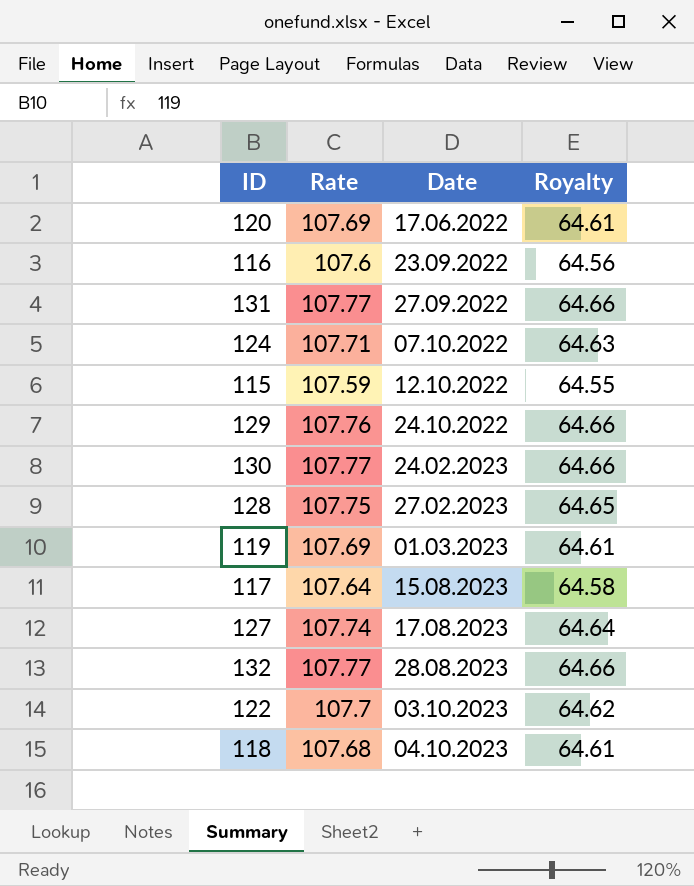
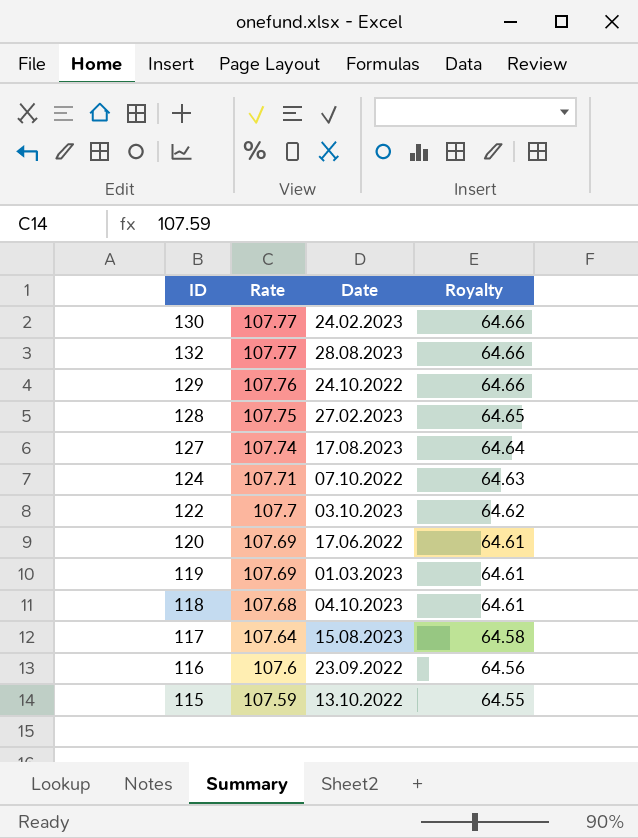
row order: Date ascending -> Rate descending
row 131: 107.77 | 27.09.2022 | 64.66 -> none
115 | Date: 12.10.2022 -> 13.10.2022

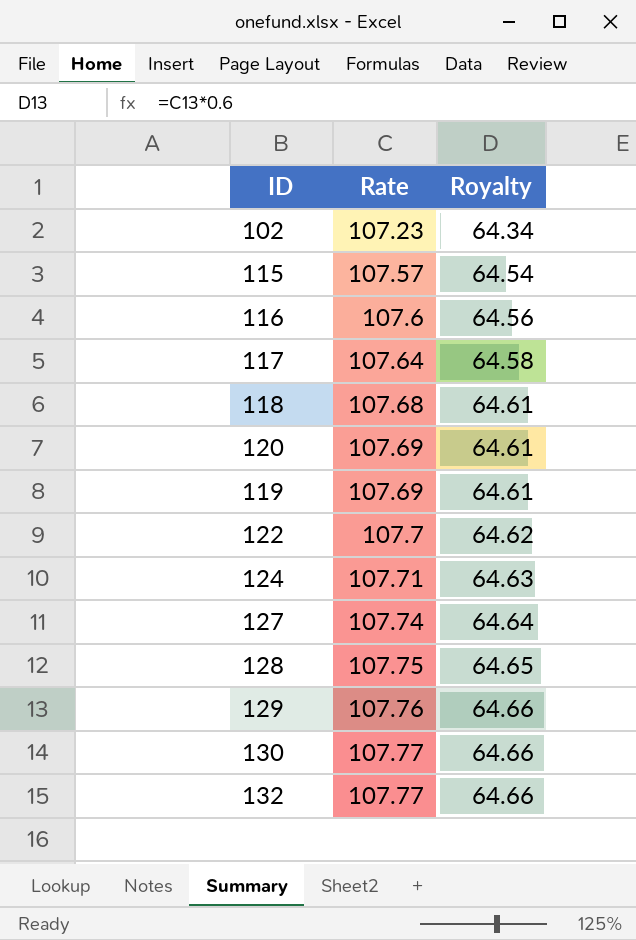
row order: Rate descending -> Rate ascending
column Date | position: 3 -> none
row 102: none -> 107.23 | 64.34
115 | Rate: 107.59 -> 107.57
115 | Royalty: 64.55 -> 64.54

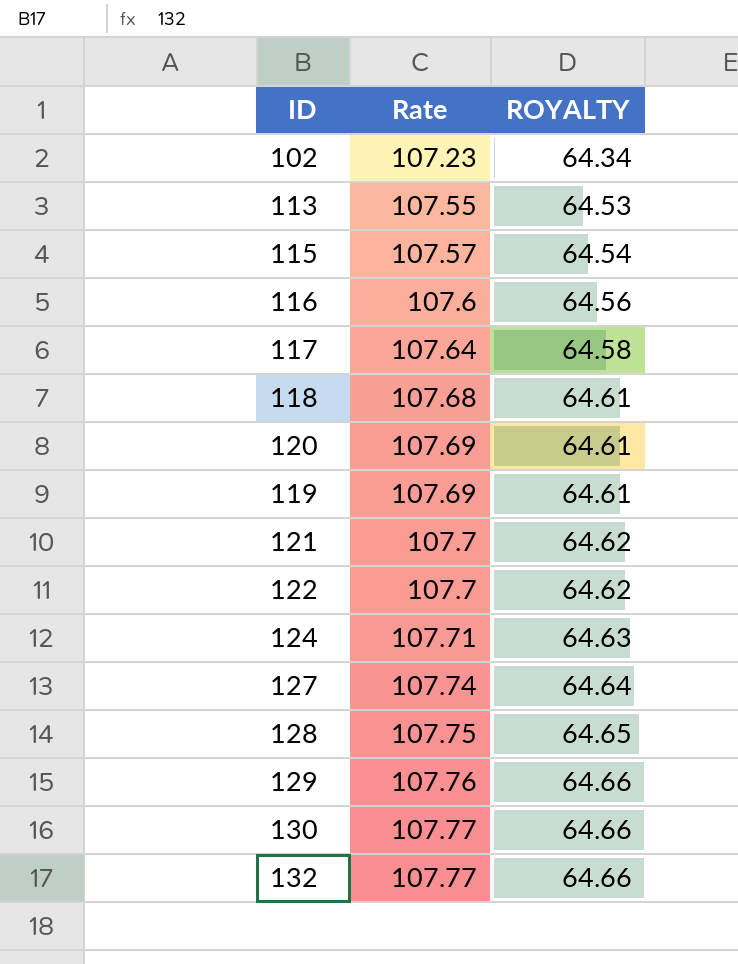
column name: Royalty -> ROYALTY
row 113: none -> 107.55 | 64.53
row 121: none -> 107.7 | 64.62

